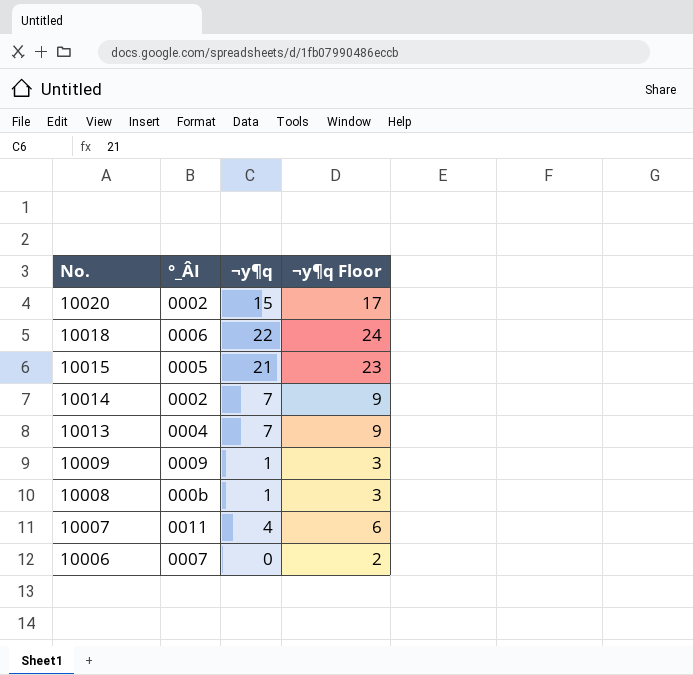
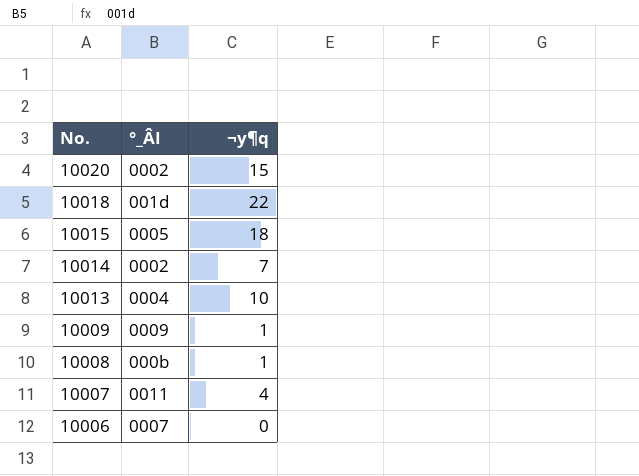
column ¬y¶q Floor | formula: [¬y¶q] + 2 -> none
10018 | °_ÂI: 0006 -> 001d
10015 | ¬y¶q: 21 -> 18
10013 | ¬y¶q: 7 -> 10

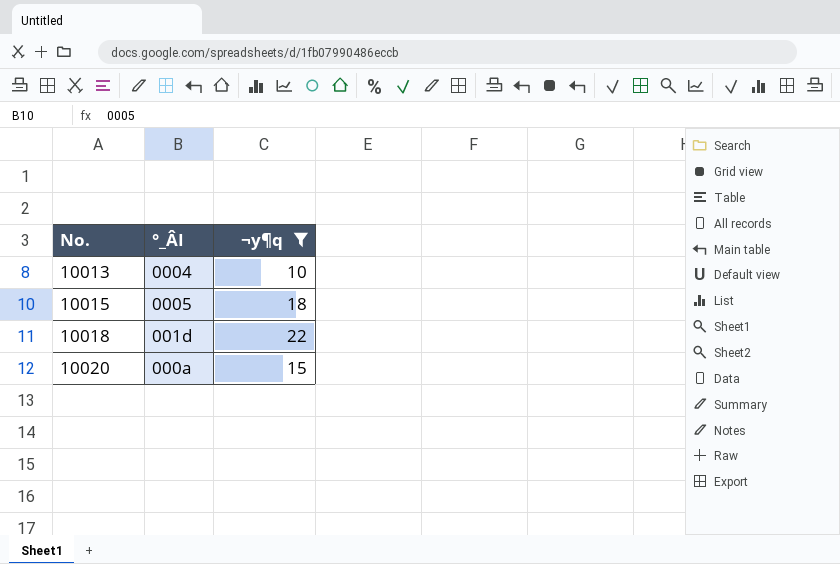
filter: none -> ¬y¶q >= 10
row order: No. descending -> No. ascending
10020 | °_ÂI: 0002 -> 000a

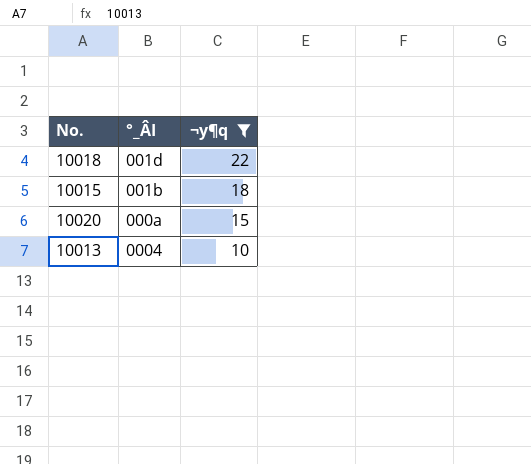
row order: No. ascending -> ¬y¶q descending
10015 | °_ÂI: 0005 -> 001b

